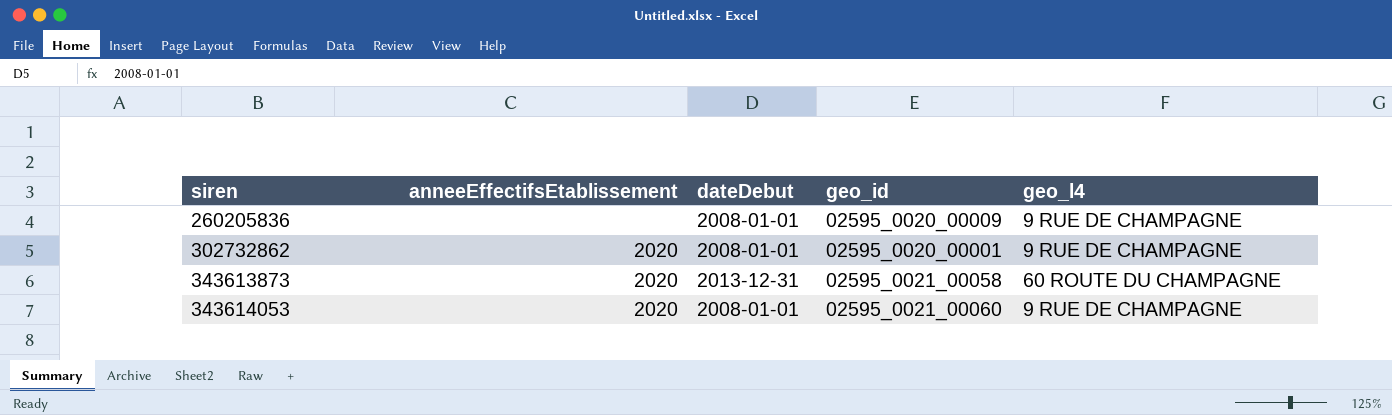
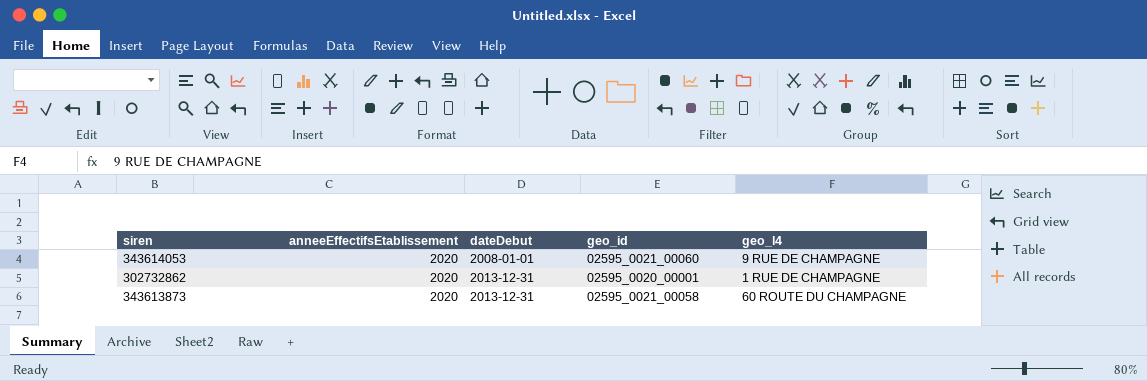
row order: siren ascending -> dateDebut ascending
row 260205836: none | 2008-01-01 | 02595_0020_00009 | 9 RUE DE CHAMPAGNE -> none
302732862 | dateDebut: 2008-01-01 -> 2013-12-31
302732862 | geo_l4: 9 RUE DE CHAMPAGNE -> 1 RUE DE CHAMPAGNE

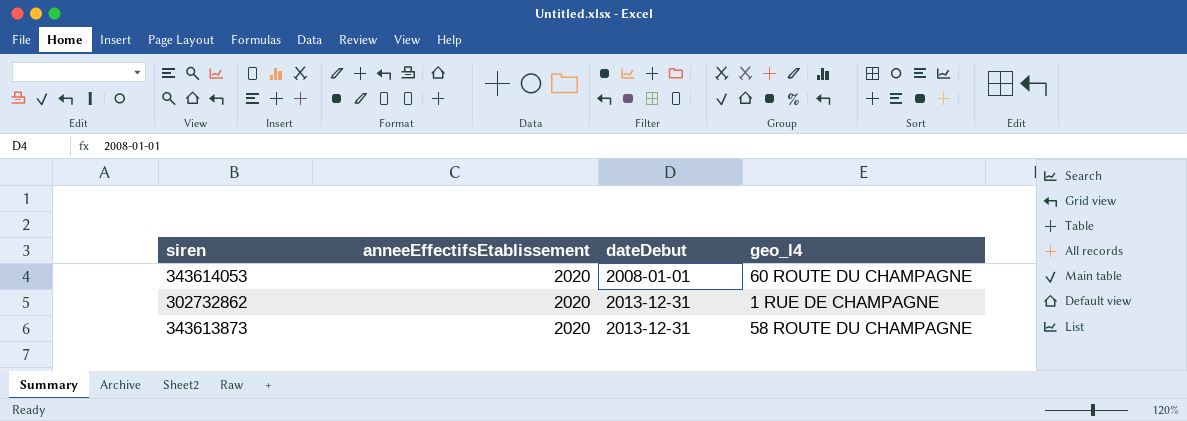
column geo_id | position: 4 -> none
343614053 | geo_l4: 9 RUE DE CHAMPAGNE -> 60 ROUTE DU CHAMPAGNE
343613873 | geo_l4: 60 ROUTE DU CHAMPAGNE -> 58 ROUTE DU CHAMPAGNE

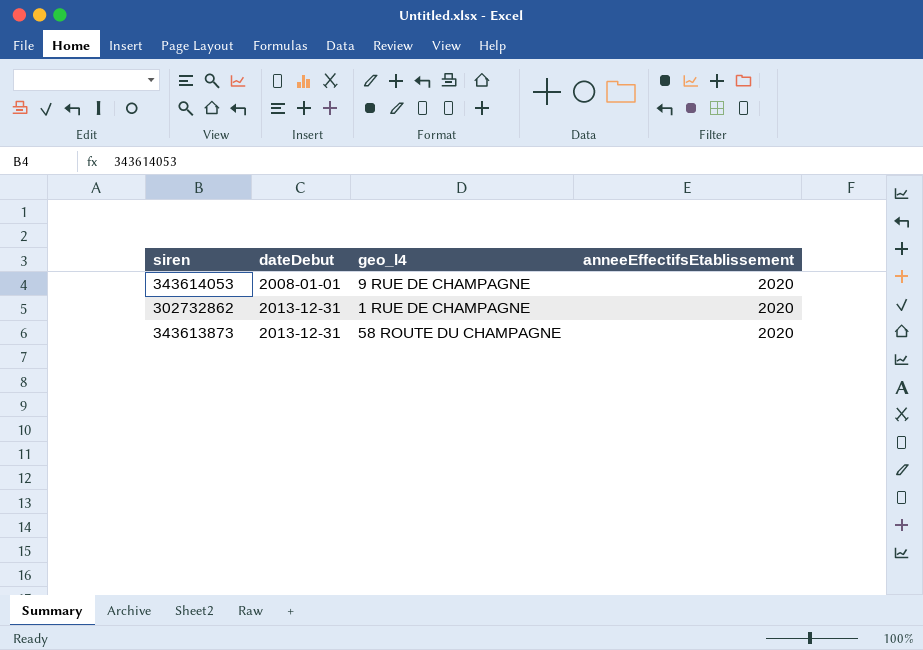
column anneeEffectifsEtablissement | position: 2 -> 4
343614053 | geo_l4: 60 ROUTE DU CHAMPAGNE -> 9 RUE DE CHAMPAGNE

